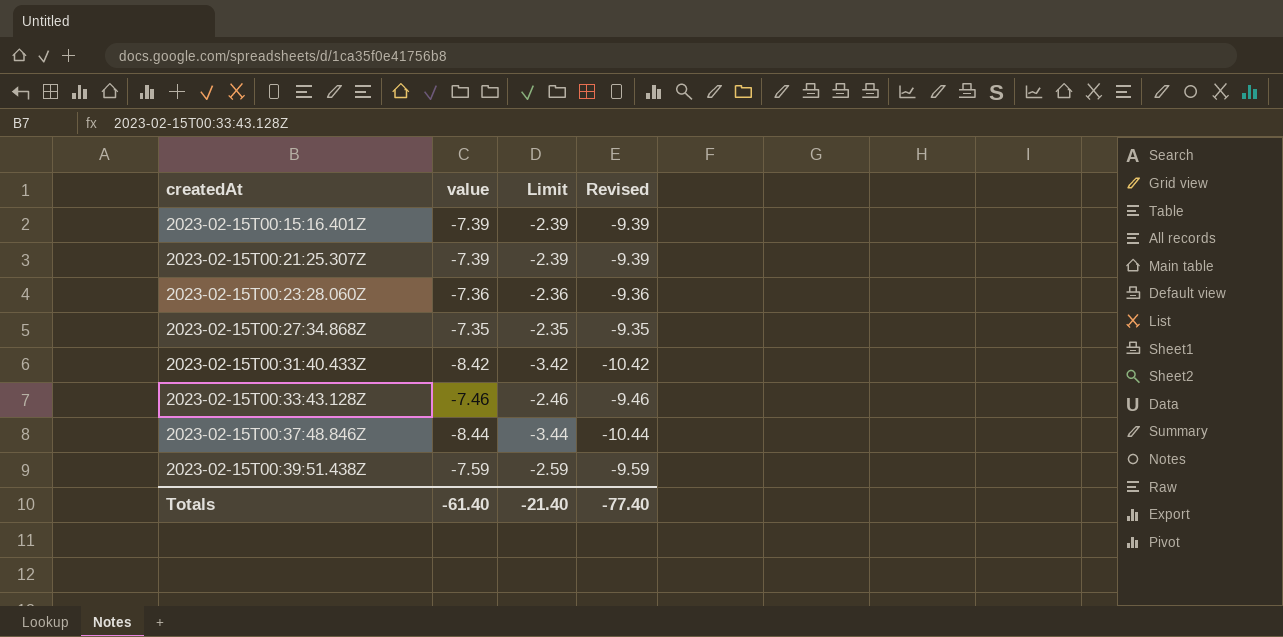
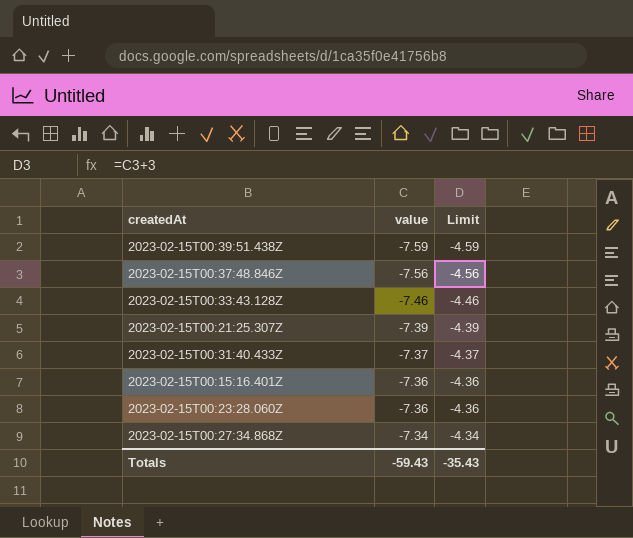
row order: createdAt ascending -> value ascending
column Revised | formula: [value] - 2 -> none
column Limit | formula: [value] + 5 -> [value] + 3
2023-02-15T00:37:48.846Z | value: -8.44 -> -7.56
2023-02-15T00:31:40.433Z | value: -8.42 -> -7.37
2023-02-15T00:15:16.401Z | value: -7.39 -> -7.36
2023-02-15T00:27:34.868Z | value: -7.35 -> -7.34
Totals | value: -61.40 -> -59.43
Totals | Limit: -21.40 -> -35.43

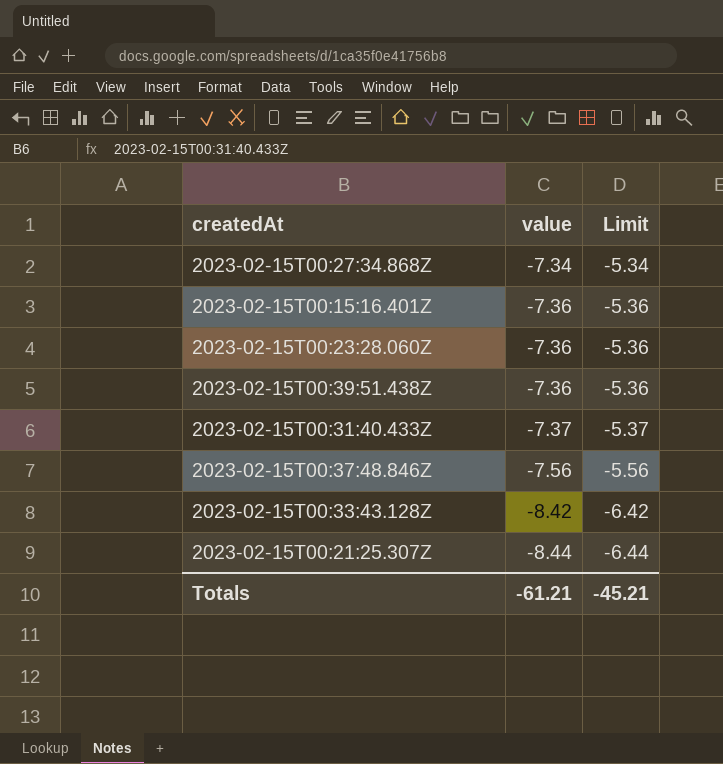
row order: value ascending -> value descending
column Limit | formula: [value] + 3 -> [value] + 2
2023-02-15T00:39:51.438Z | value: -7.59 -> -7.36
2023-02-15T00:33:43.128Z | value: -7.46 -> -8.42
2023-02-15T00:21:25.307Z | value: -7.39 -> -8.44
Totals | value: -59.43 -> -61.21
Totals | Limit: -35.43 -> -45.21

